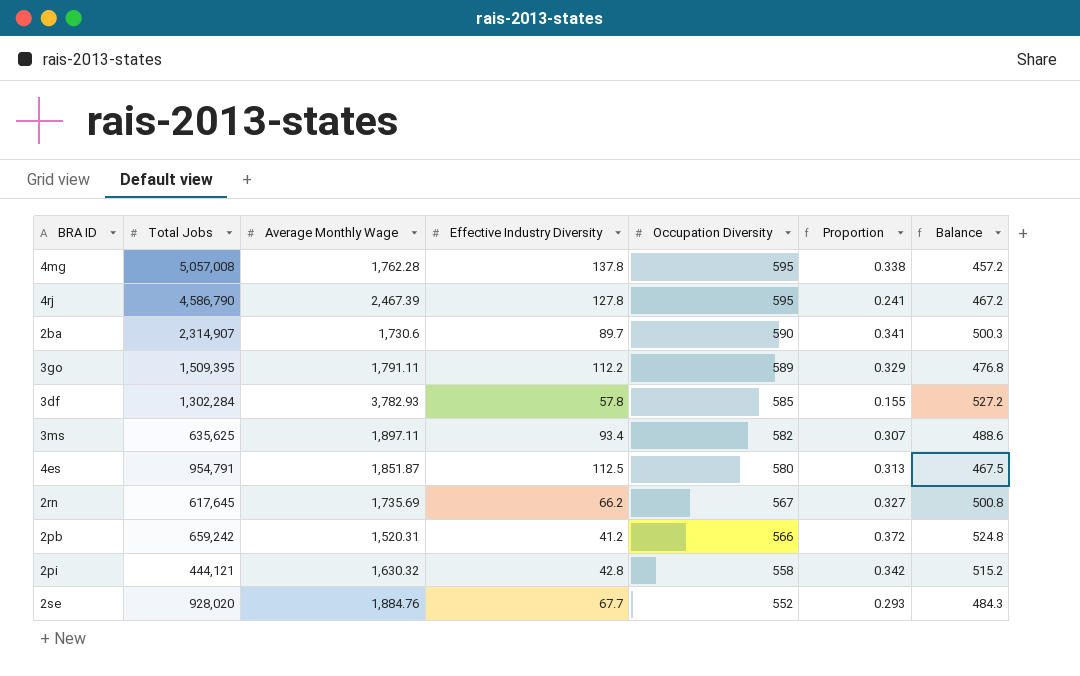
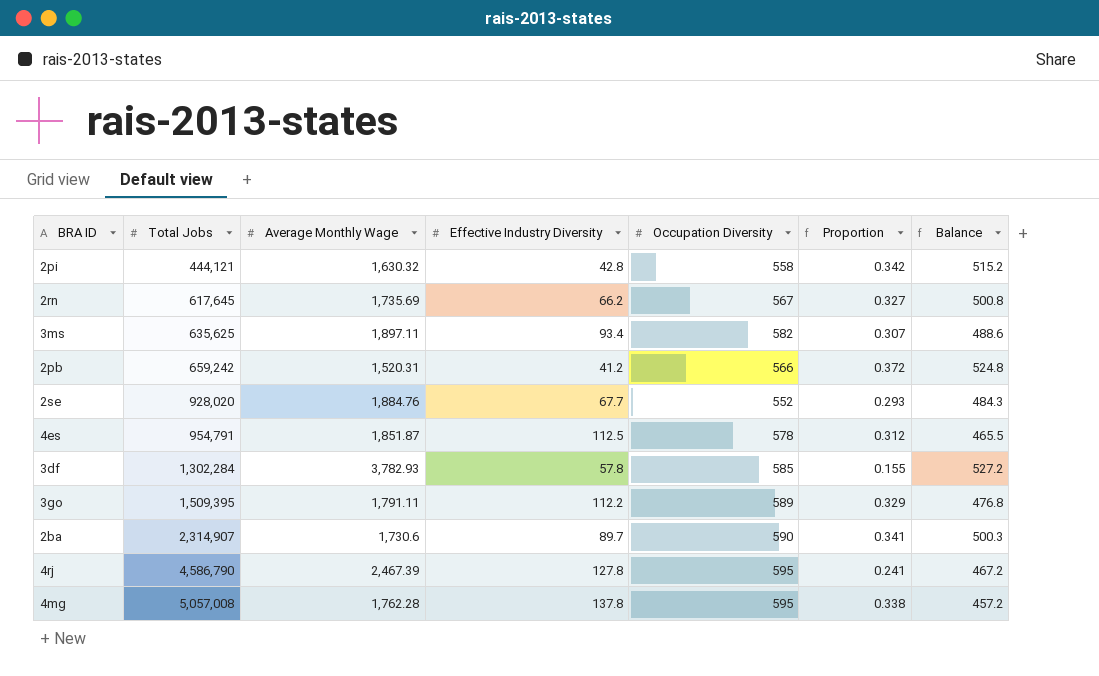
row order: Occupation Diversity descending -> Total Jobs ascending
4es | Occupation Diversity: 580 -> 578
4es | Proportion: 0.313 -> 0.312
4es | Balance: 467.5 -> 465.5

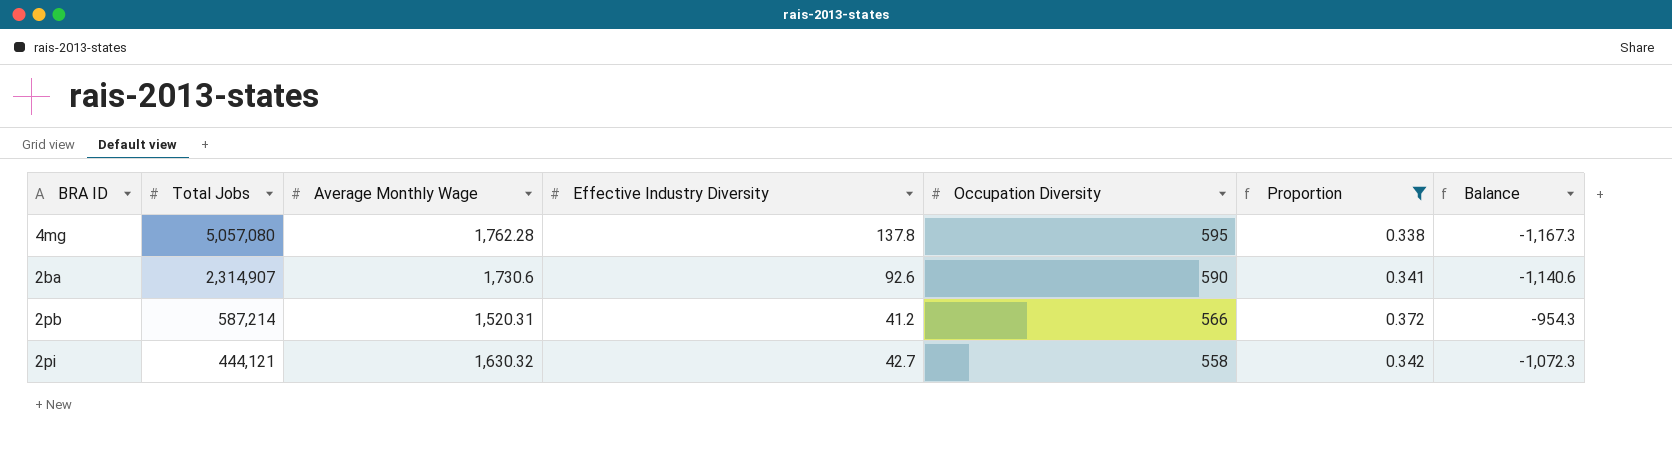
filter: none -> Proportion >= 0.338
row order: Total Jobs ascending -> Total Jobs descending
column Balance | formula: [Occupation Diversity] - [Effective Industry Diversity] -> [Occupation Diversity] - [Average Monthly Wage]
4mg | Total Jobs: 5,057,008 -> 5,057,080
2ba | Effective Industry Diversity: 89.7 -> 92.6
2pb | Total Jobs: 659,242 -> 587,214
2pi | Effective Industry Diversity: 42.8 -> 42.7

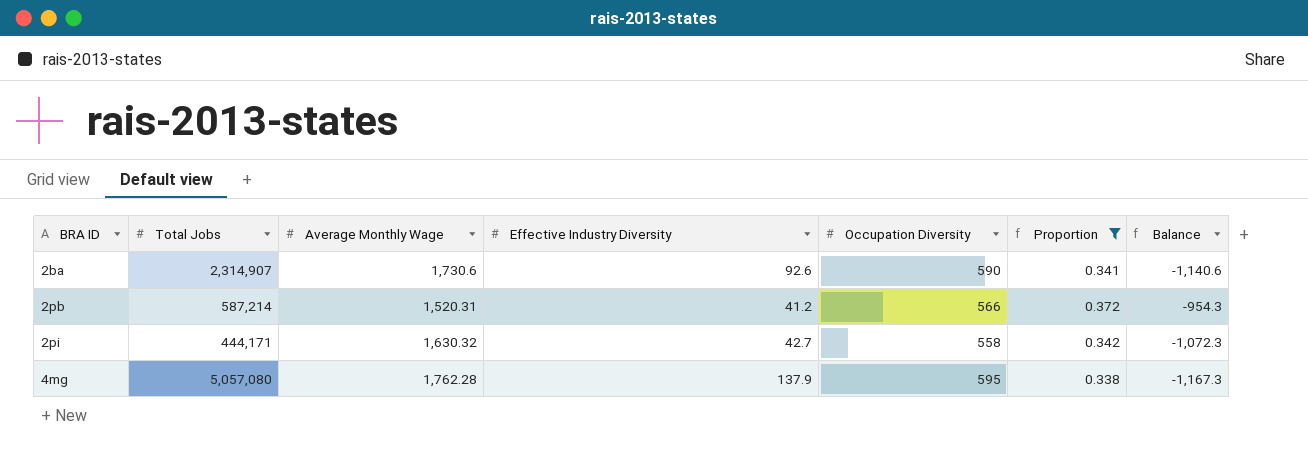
row order: Total Jobs descending -> BRA ID ascending
2pi | Total Jobs: 444,121 -> 444,171
4mg | Effective Industry Diversity: 137.8 -> 137.9

